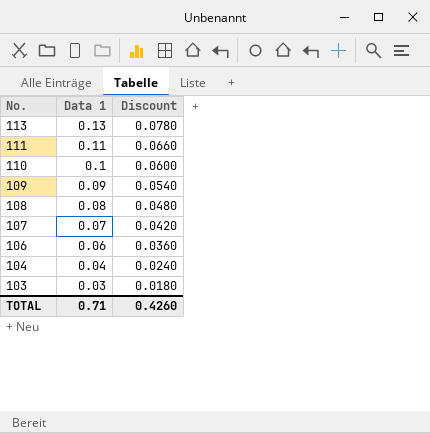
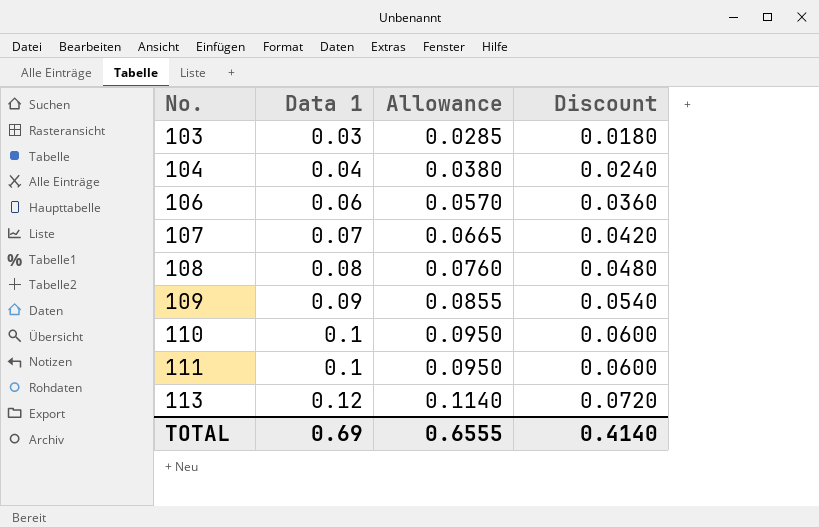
row order: No. descending -> No. ascending
column Allowance | formula: none -> [Data 1] * 0.95
111 | Data 1: 0.11 -> 0.1
111 | Discount: 0.0660 -> 0.0600
113 | Data 1: 0.13 -> 0.12
113 | Discount: 0.0780 -> 0.0720
TOTAL | Data 1: 0.71 -> 0.69
TOTAL | Discount: 0.4260 -> 0.4140

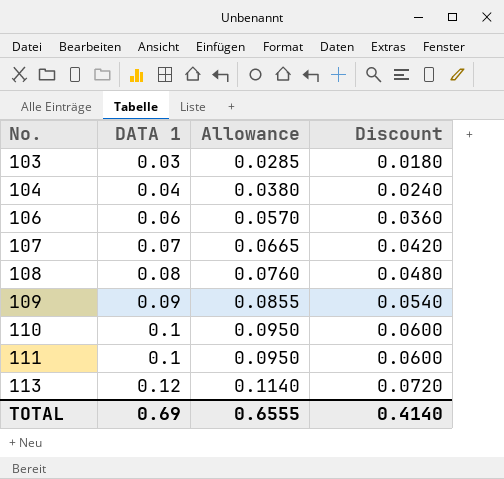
column name: Data 1 -> DATA 1

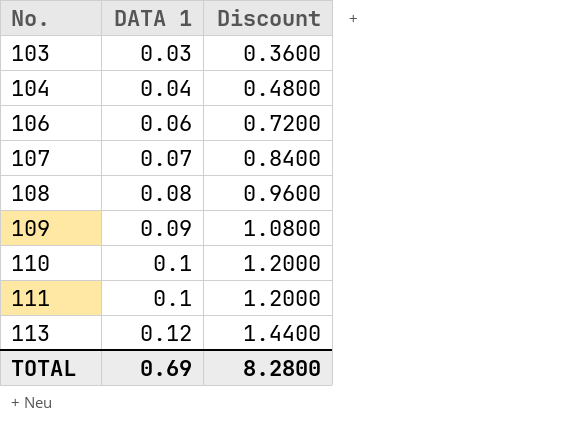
column Allowance | formula: [DATA 1] * 0.95 -> none
column Discount | formula: [DATA 1] * 0.6 -> [DATA 1] * 12
TOTAL | Discount: 0.4140 -> 8.2800

